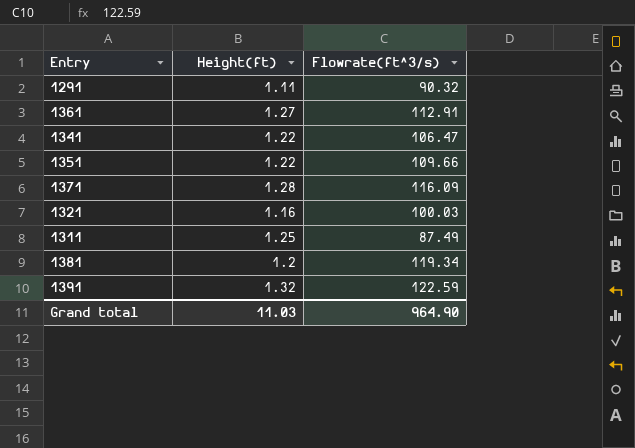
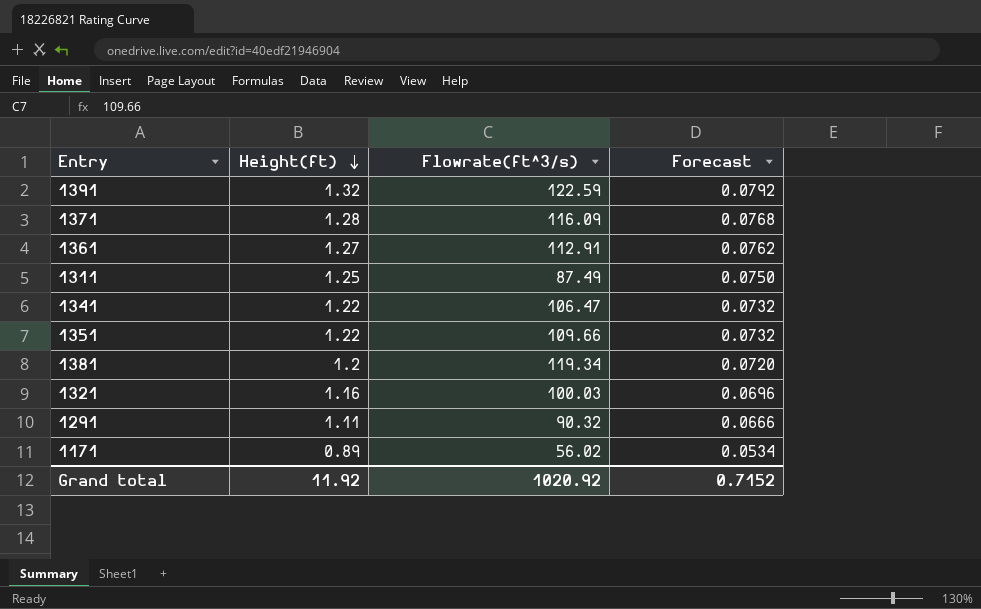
row order: none -> Height(ft) descending
column Forecast | formula: none -> [Height(ft)] * 0.06
row 1171: none -> 0.89 | 56.02 | 0.0534
Grand total | Height(ft): 11.03 -> 11.92
Grand total | Flowrate(ft^3/s): 964.90 -> 1020.92

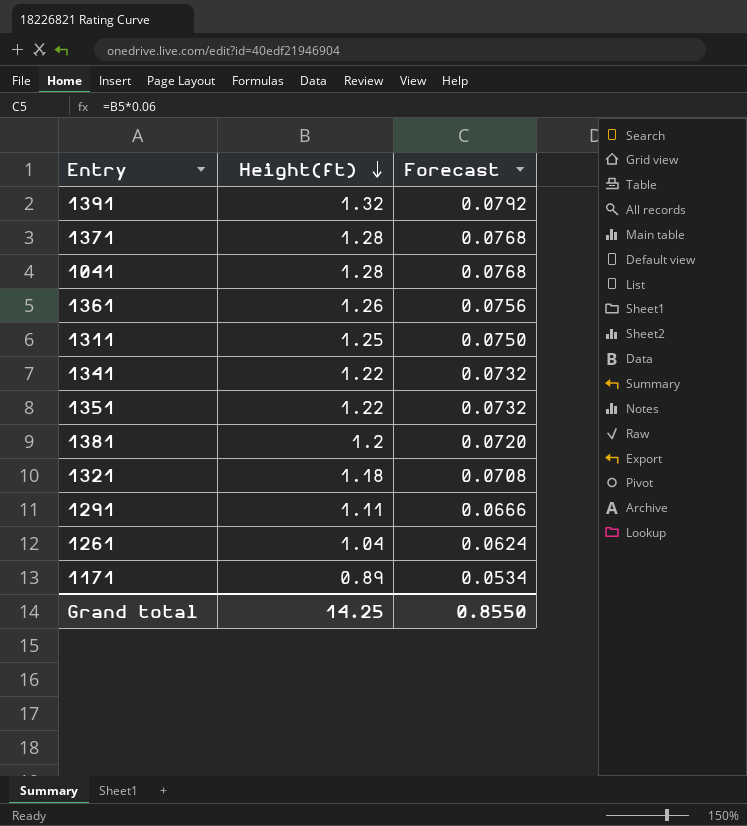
column Flowrate(ft^3/s) | position: 3 -> none
row 1041: none -> 1.28 | 0.0768
1361 | Height(ft): 1.27 -> 1.26
1361 | Forecast: 0.0762 -> 0.0756
1321 | Height(ft): 1.16 -> 1.18
1321 | Forecast: 0.0696 -> 0.0708
row 1261: none -> 1.04 | 0.0624
Grand total | Height(ft): 11.92 -> 14.25
Grand total | Forecast: 0.7152 -> 0.8550

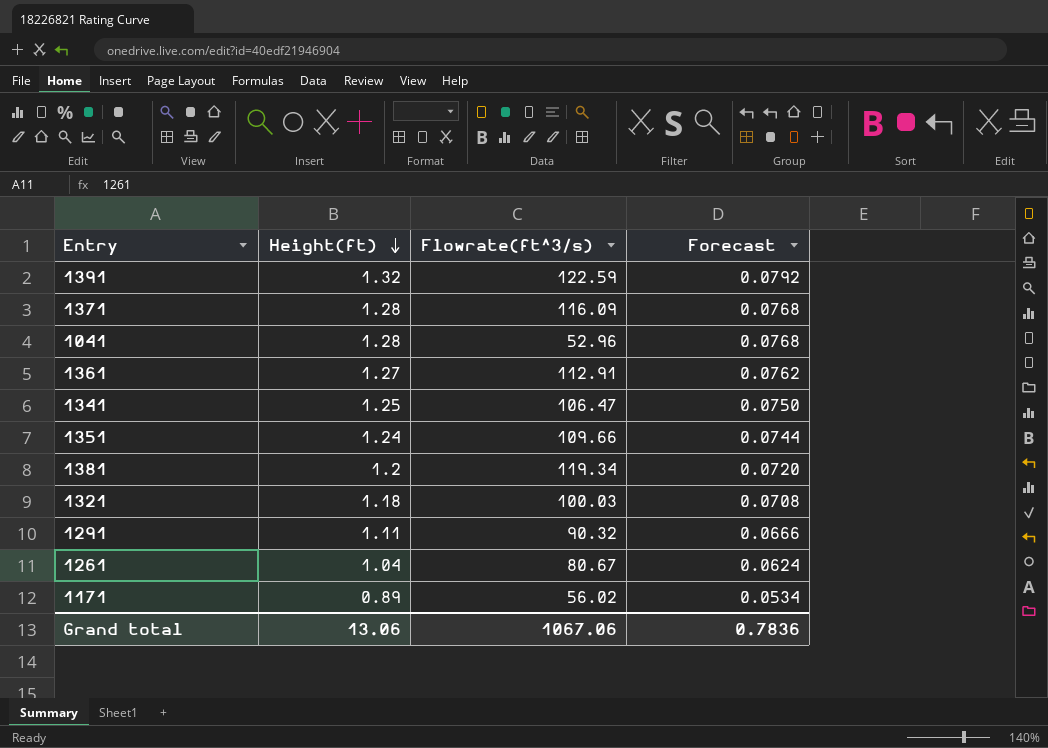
column Flowrate(ft^3/s) | position: none -> 3
row 1311: 1.25 | 0.0750 -> none
1361 | Height(ft): 1.26 -> 1.27
1361 | Forecast: 0.0756 -> 0.0762
1341 | Height(ft): 1.22 -> 1.25
1341 | Forecast: 0.0732 -> 0.0750
1351 | Height(ft): 1.22 -> 1.24
1351 | Forecast: 0.0732 -> 0.0744
Grand total | Height(ft): 14.25 -> 13.06
Grand total | Forecast: 0.8550 -> 0.7836

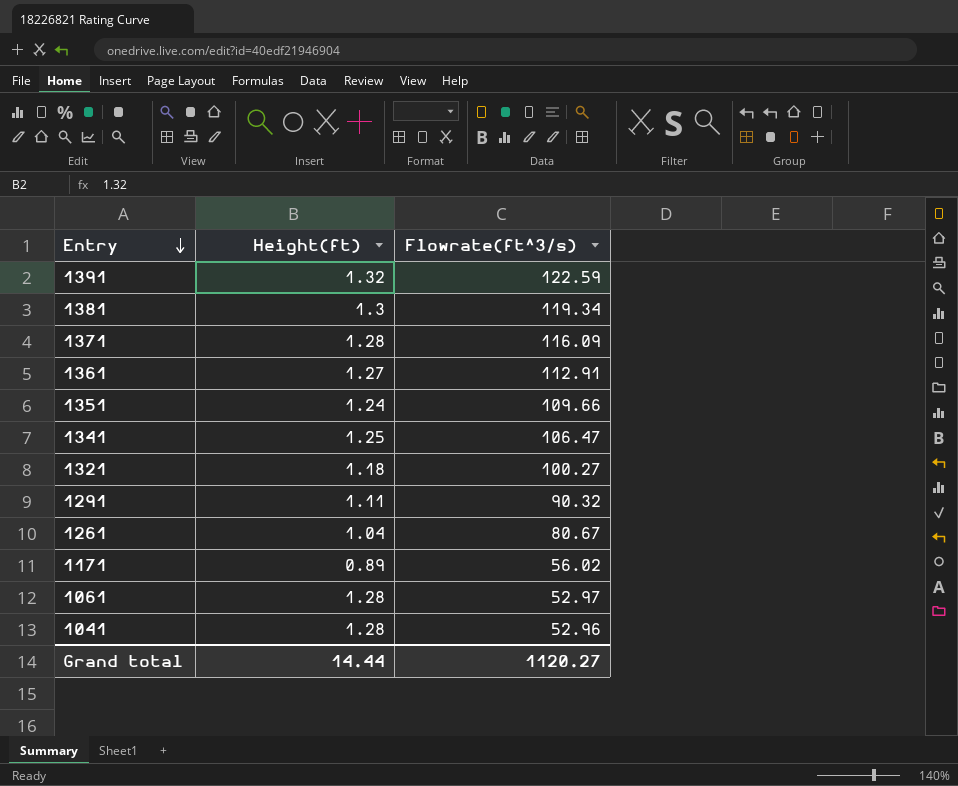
row order: Height(ft) descending -> Entry descending
column Forecast | formula: [Height(ft)] * 0.06 -> none
1381 | Height(ft): 1.2 -> 1.3
1321 | Flowrate(ft^3/s): 100.03 -> 100.27
row 1061: none -> 1.28 | 52.97
Grand total | Height(ft): 13.06 -> 14.44
Grand total | Flowrate(ft^3/s): 1067.06 -> 1120.27

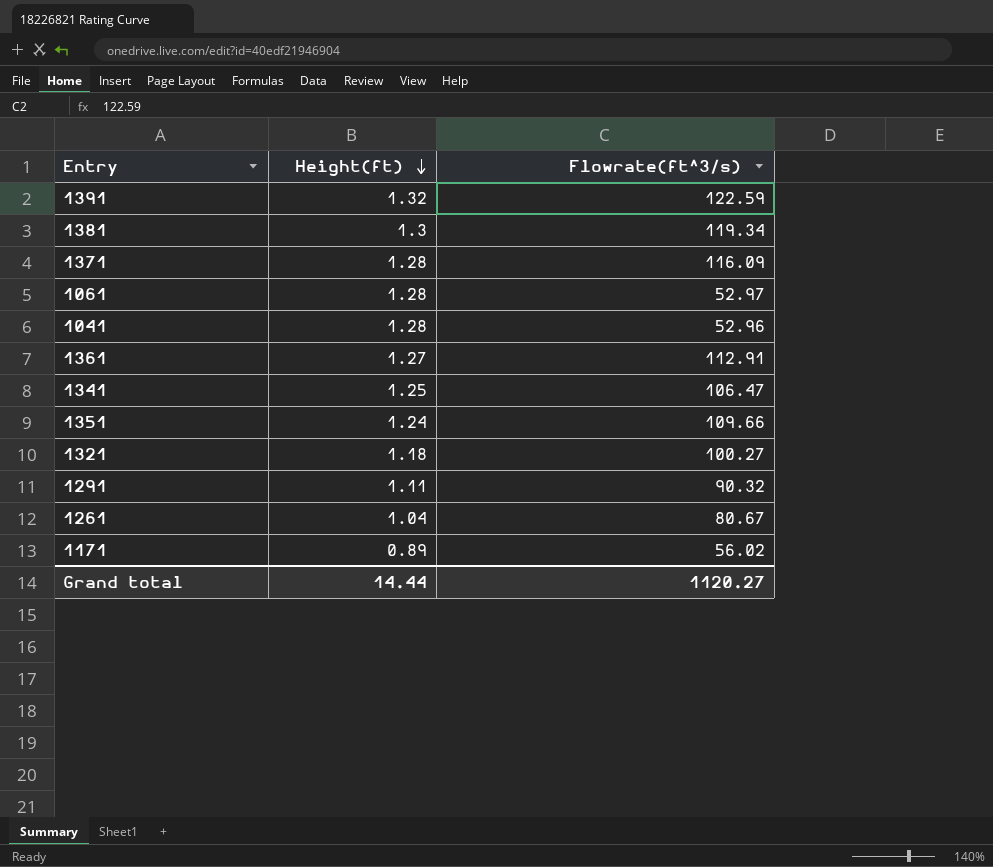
row order: Entry descending -> Height(ft) descending

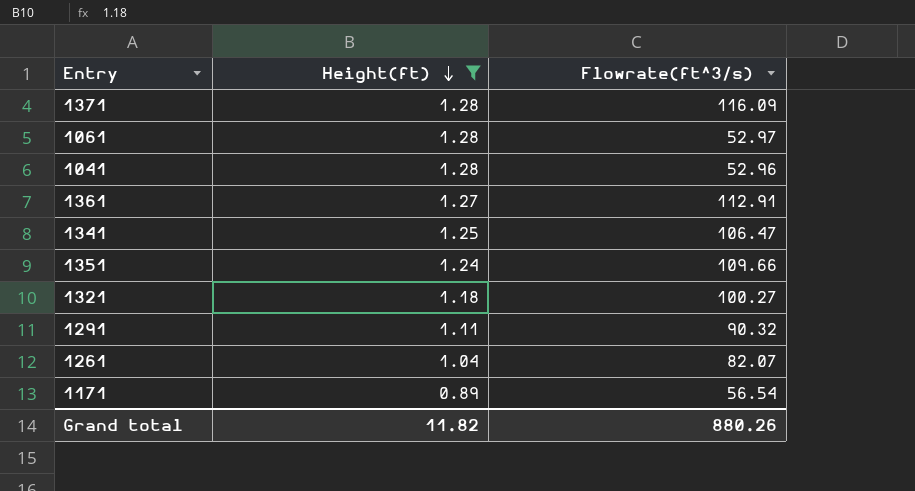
filter: none -> Height(ft) <= 1.28
1261 | Flowrate(ft^3/s): 80.67 -> 82.07
1171 | Flowrate(ft^3/s): 56.02 -> 56.54
Grand total | Height(ft): 14.44 -> 11.82
Grand total | Flowrate(ft^3/s): 1120.27 -> 880.26

